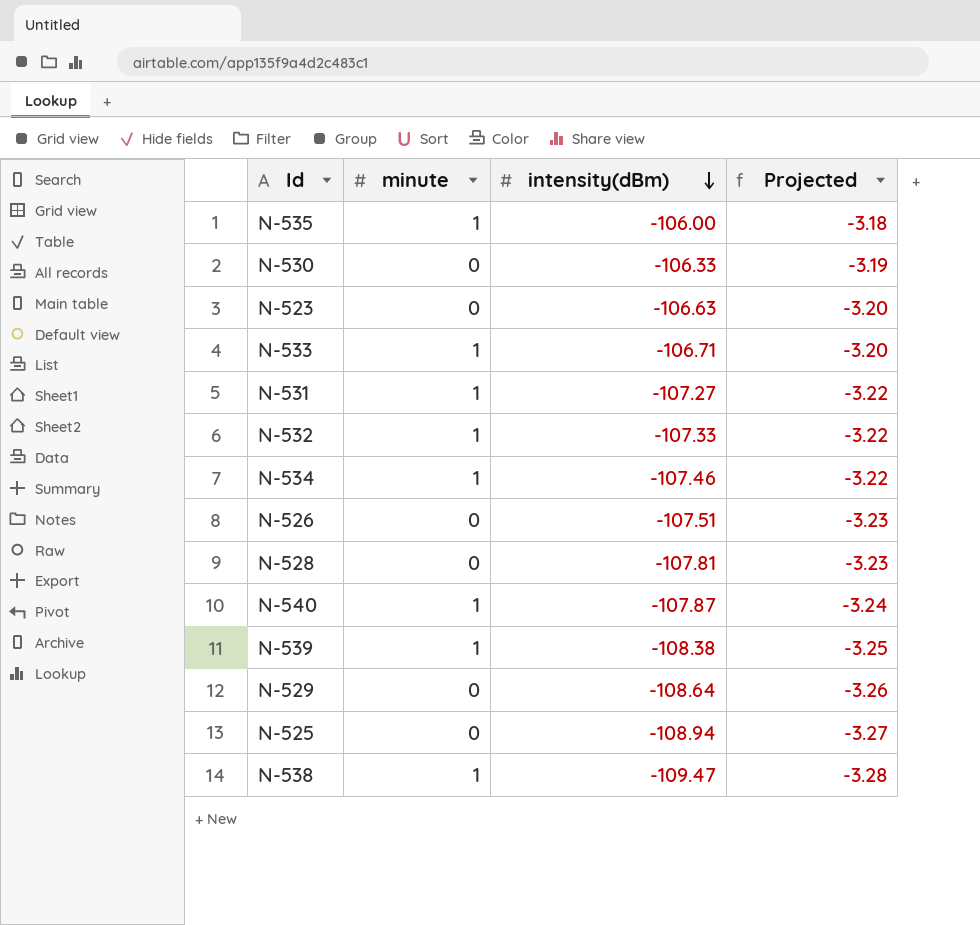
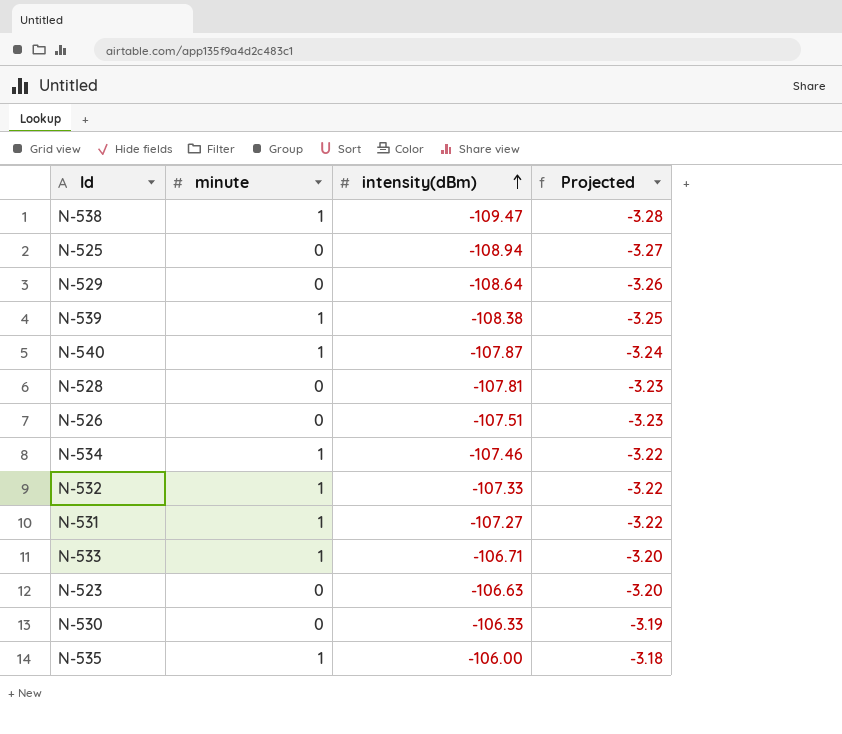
row order: intensity(dBm) descending -> intensity(dBm) ascending

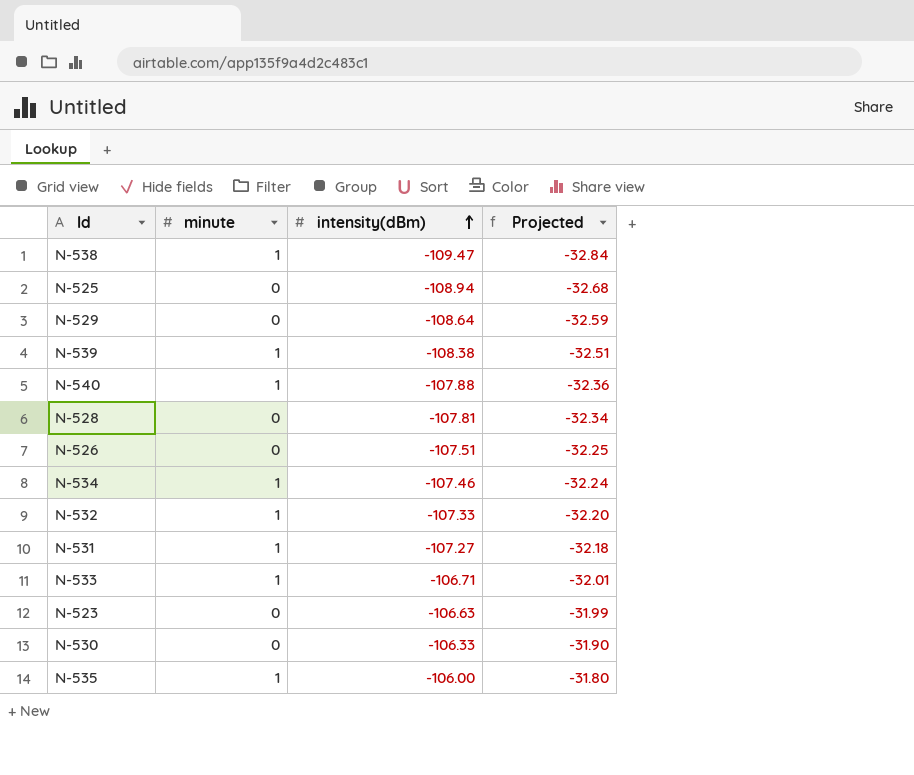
column Projected | formula: [intensity(dBm)] * 0.03 -> [intensity(dBm)] * 0.3
N-540 | intensity(dBm): -107.87 -> -107.88

